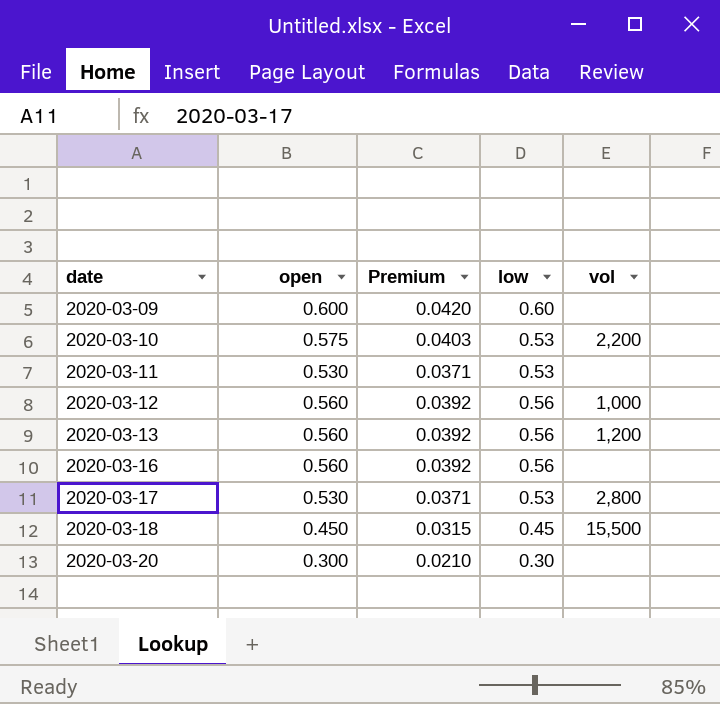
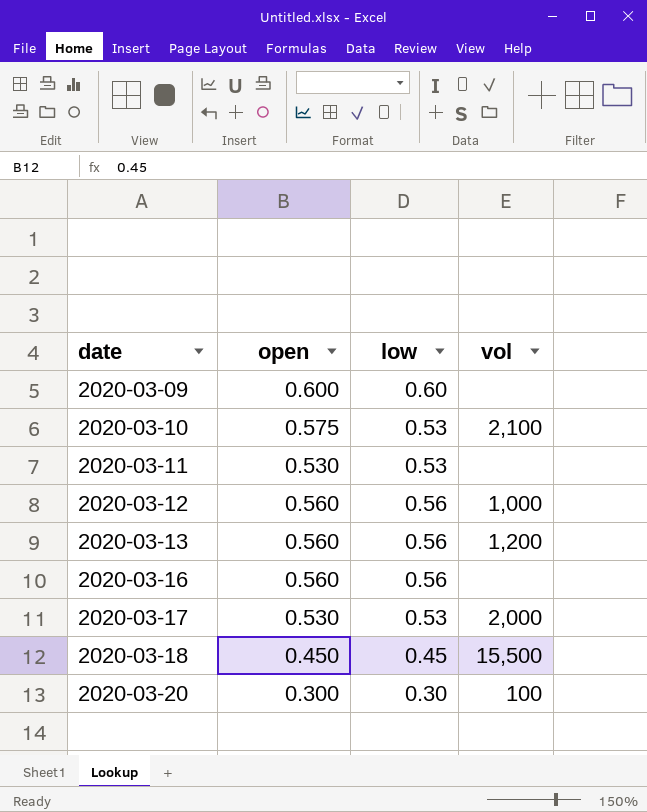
column Premium | formula: [open] * 0.07 -> none
2020-03-10 | vol: 2,200 -> 2,100
2020-03-17 | vol: 2,800 -> 2,000
2020-03-20 | vol: none -> 100

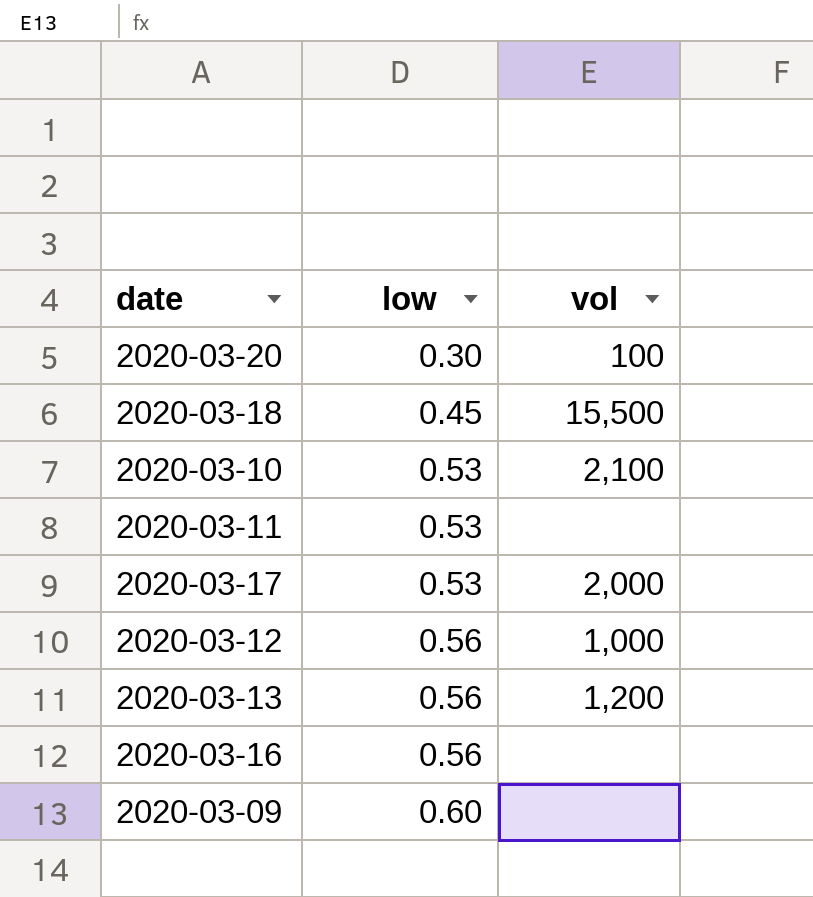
row order: date ascending -> low ascending
column open | position: 2 -> none

